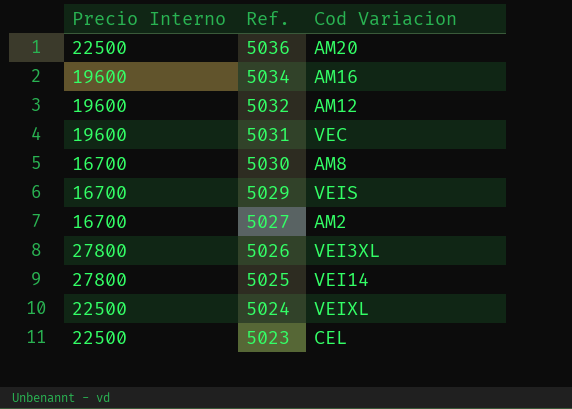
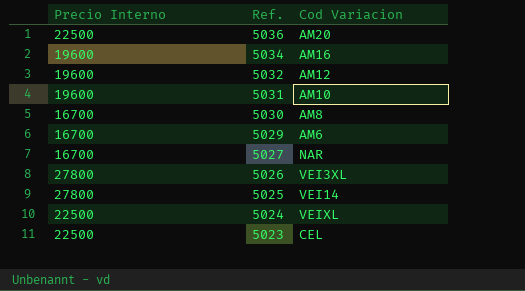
5031 | Cod Variacion: VEC -> AM10
5029 | Cod Variacion: VEIS -> AM6
5027 | Cod Variacion: AM2 -> NAR

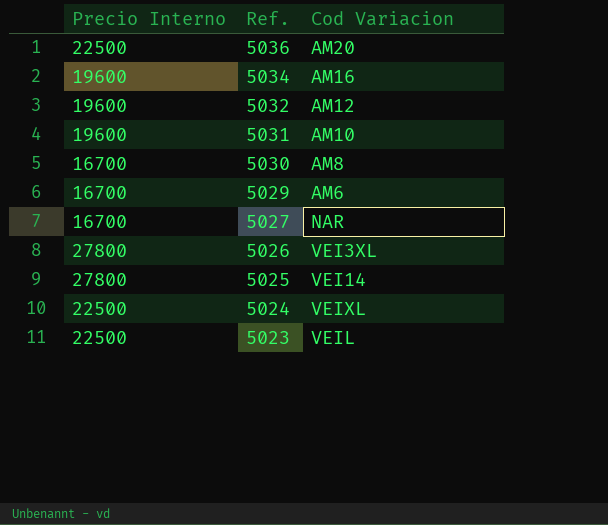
5023 | Cod Variacion: CEL -> VEIL

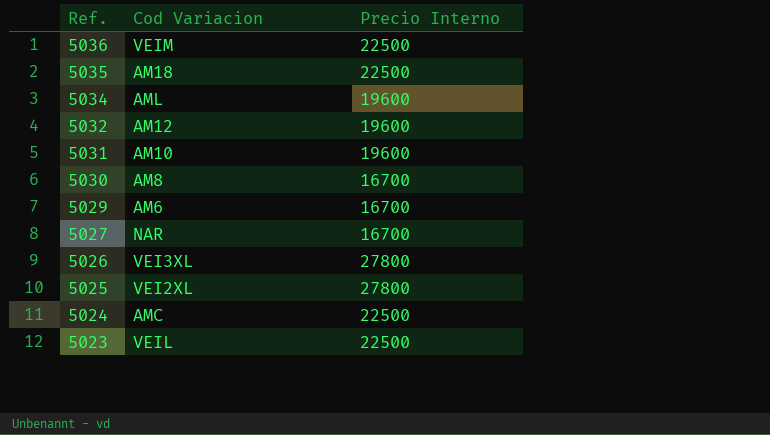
column Precio Interno | position: 1 -> 3
5036 | Cod Variacion: AM20 -> VEIM
row 5035: none -> AM18 | 22500
5034 | Cod Variacion: AM16 -> AML
5025 | Cod Variacion: VEI14 -> VEI2XL
5024 | Cod Variacion: VEIXL -> AMC

